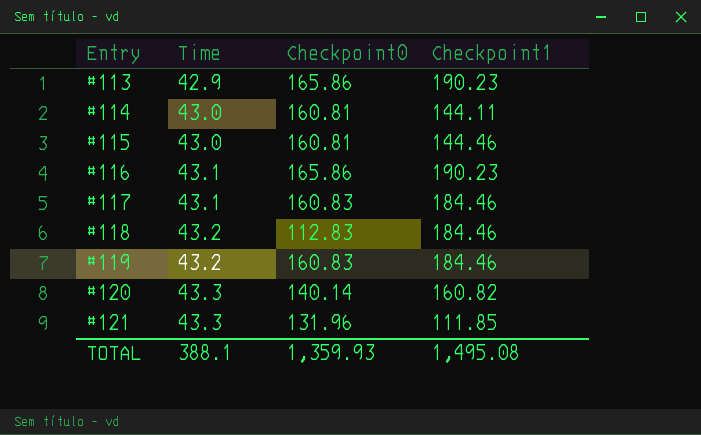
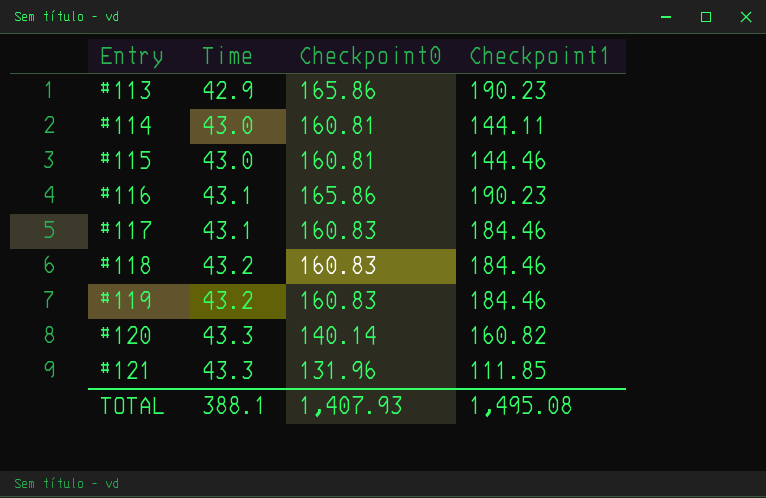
#118 | Checkpoint0: 112.83 -> 160.83
TOTAL | Checkpoint0: 1,359.93 -> 1,407.93

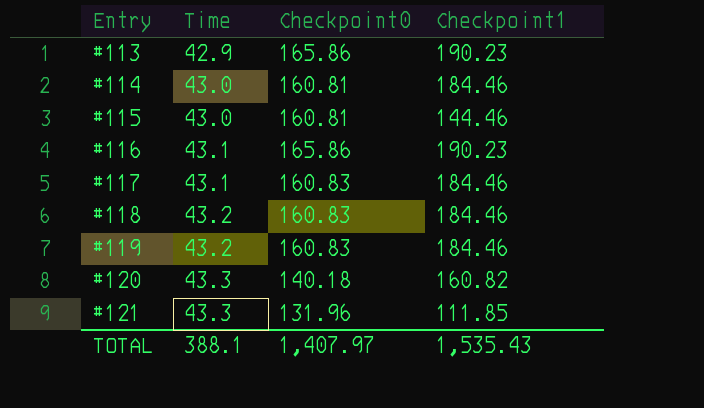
#114 | Checkpoint1: 144.11 -> 184.46
#120 | Checkpoint0: 140.14 -> 140.18
TOTAL | Checkpoint0: 1,407.93 -> 1,407.97
TOTAL | Checkpoint1: 1,495.08 -> 1,535.43

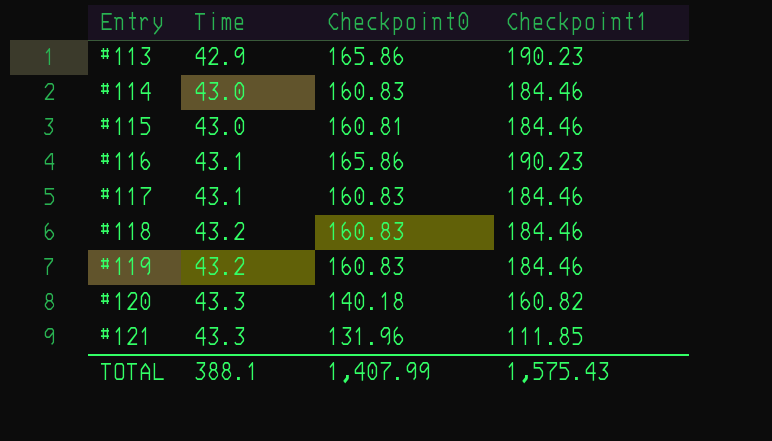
#114 | Checkpoint0: 160.81 -> 160.83
#115 | Checkpoint1: 144.46 -> 184.46
TOTAL | Checkpoint0: 1,407.97 -> 1,407.99
TOTAL | Checkpoint1: 1,535.43 -> 1,575.43

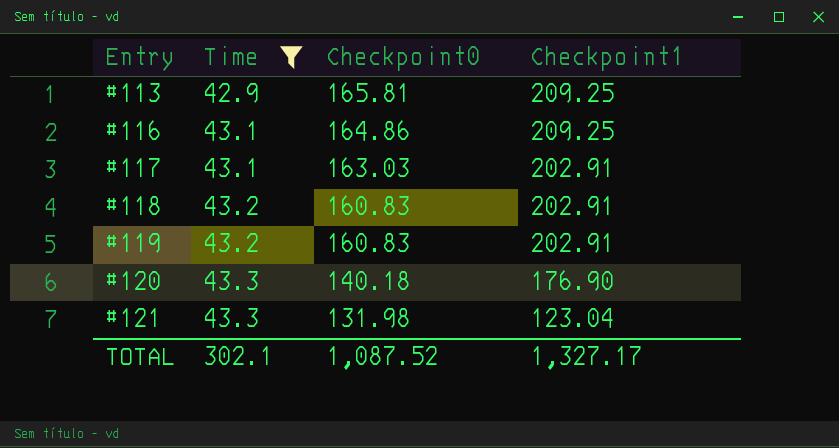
filter: none -> Time != 43.0
#113 | Checkpoint0: 165.86 -> 165.81
#113 | Checkpoint1: 190.23 -> 209.25
#116 | Checkpoint0: 165.86 -> 164.86
#116 | Checkpoint1: 190.23 -> 209.25
#117 | Checkpoint0: 160.83 -> 163.03
#117 | Checkpoint1: 184.46 -> 202.91
#118 | Checkpoint1: 184.46 -> 202.91
#119 | Checkpoint1: 184.46 -> 202.91
#120 | Checkpoint1: 160.82 -> 176.90
#121 | Checkpoint0: 131.96 -> 131.98
#121 | Checkpoint1: 111.85 -> 123.04
TOTAL | Time: 388.1 -> 302.1
TOTAL | Checkpoint0: 1,407.99 -> 1,087.52
TOTAL | Checkpoint1: 1,575.43 -> 1,327.17

